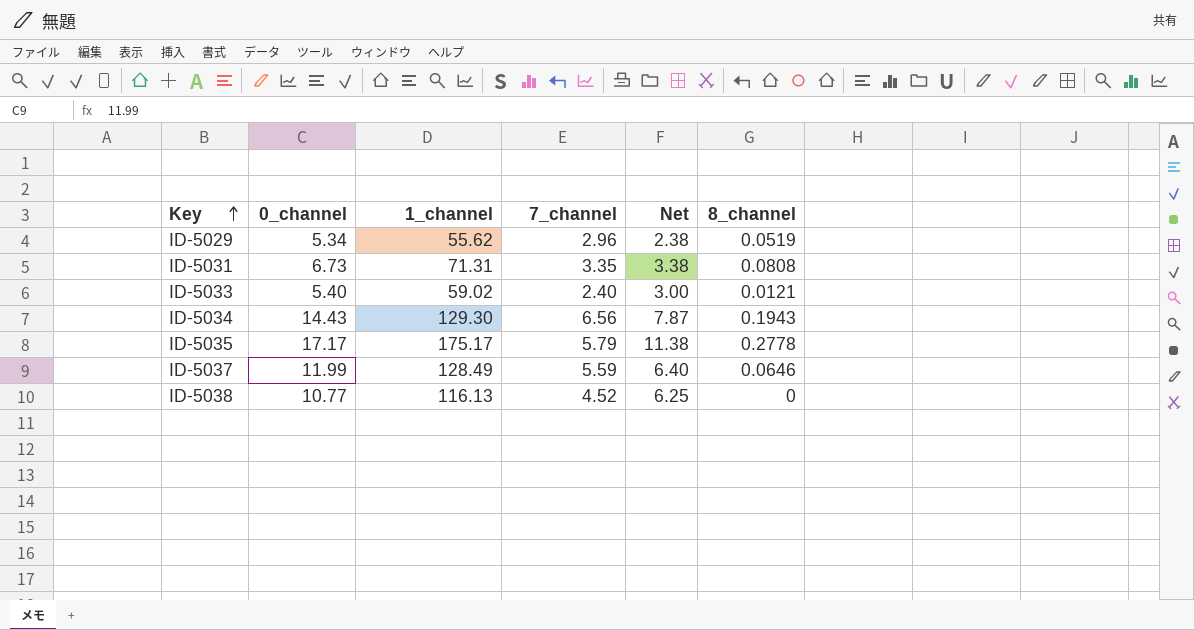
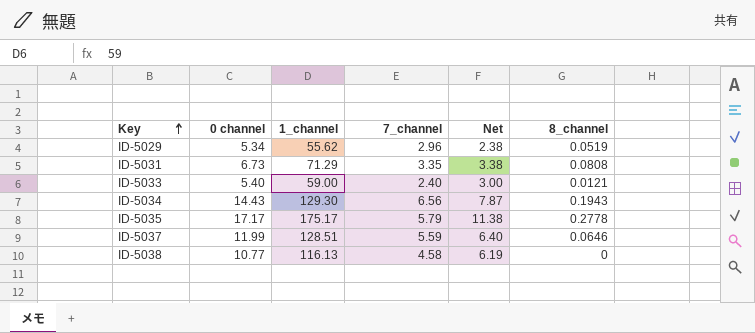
column name: 0_channel -> 0 channel
ID-5031 | 1_channel: 71.31 -> 71.29
ID-5033 | 1_channel: 59.02 -> 59.00
ID-5037 | 1_channel: 128.49 -> 128.51
ID-5038 | 7_channel: 4.52 -> 4.58
ID-5038 | Net: 6.25 -> 6.19

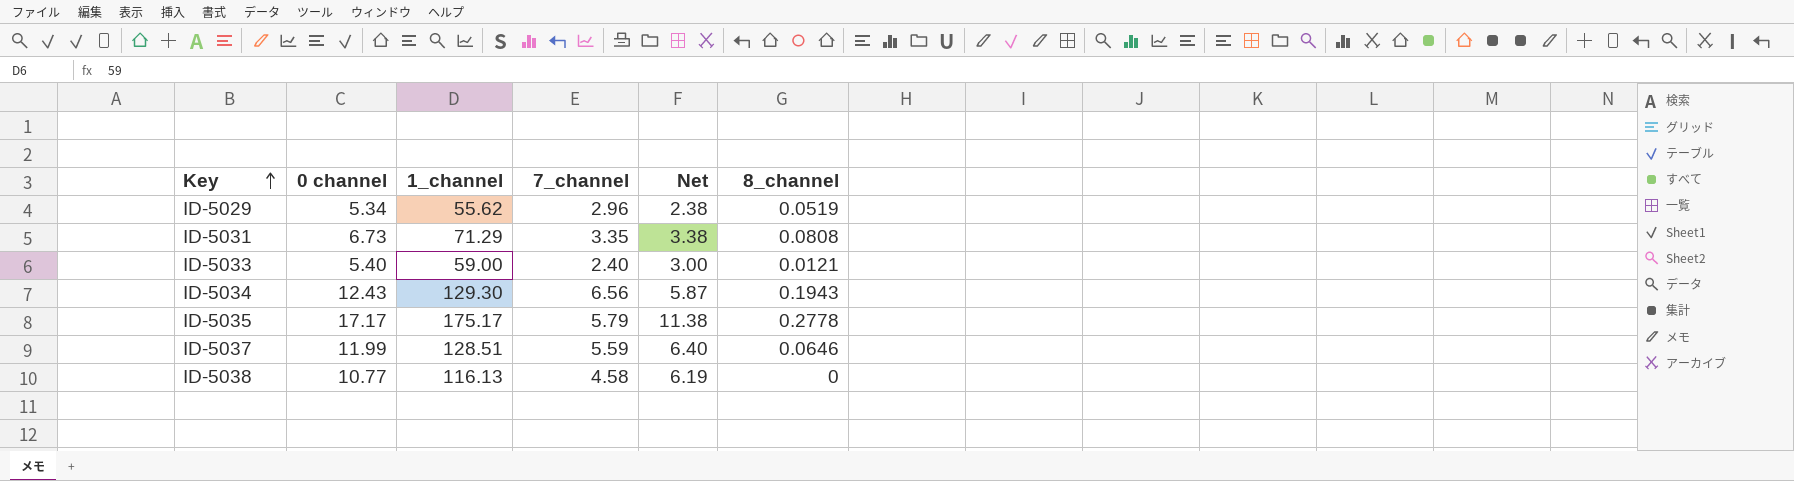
ID-5034 | 0 channel: 14.43 -> 12.43
ID-5034 | Net: 7.87 -> 5.87

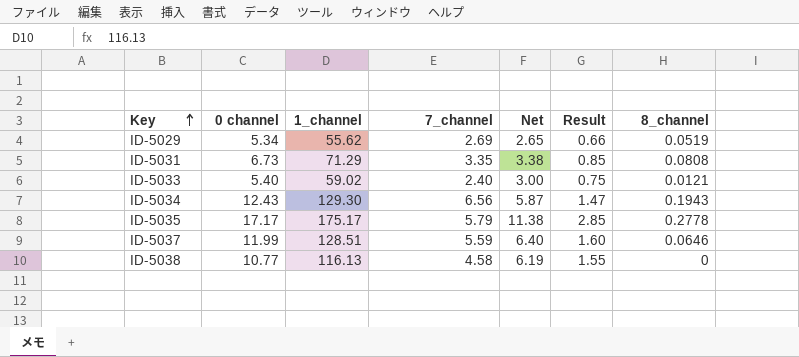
column Result | formula: none -> [Net] * 0.25
ID-5029 | 7_channel: 2.96 -> 2.69
ID-5029 | Net: 2.38 -> 2.65
ID-5033 | 1_channel: 59.00 -> 59.02

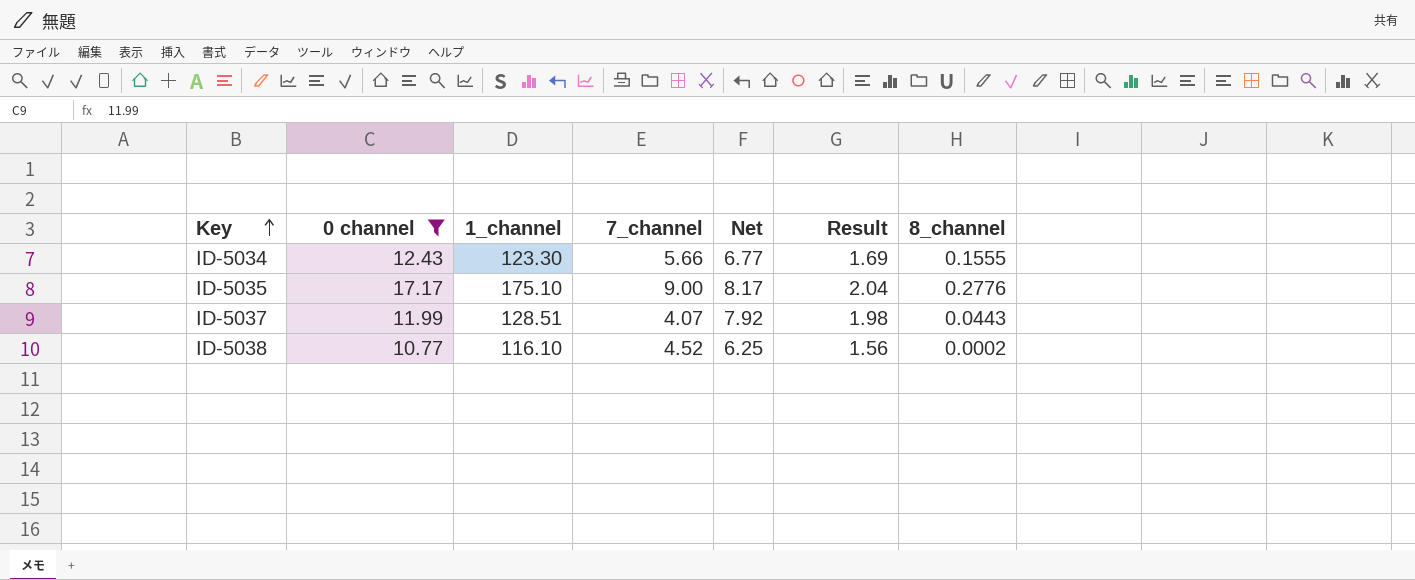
filter: none -> 0 channel >= 10.77
ID-5034 | 1_channel: 129.30 -> 123.30
ID-5034 | 7_channel: 6.56 -> 5.66
ID-5034 | Net: 5.87 -> 6.77
ID-5034 | Result: 1.47 -> 1.69
ID-5034 | 8_channel: 0.1943 -> 0.1555
ID-5035 | 1_channel: 175.17 -> 175.10
ID-5035 | 7_channel: 5.79 -> 9.00
ID-5035 | Net: 11.38 -> 8.17
ID-5035 | Result: 2.85 -> 2.04
ID-5035 | 8_channel: 0.2778 -> 0.2776
ID-5037 | 7_channel: 5.59 -> 4.07
ID-5037 | Net: 6.40 -> 7.92
ID-5037 | Result: 1.60 -> 1.98
ID-5037 | 8_channel: 0.0646 -> 0.0443
ID-5038 | 1_channel: 116.13 -> 116.10
ID-5038 | 7_channel: 4.58 -> 4.52
ID-5038 | Net: 6.19 -> 6.25
ID-5038 | Result: 1.55 -> 1.56
ID-5038 | 8_channel: 0 -> 0.0002

